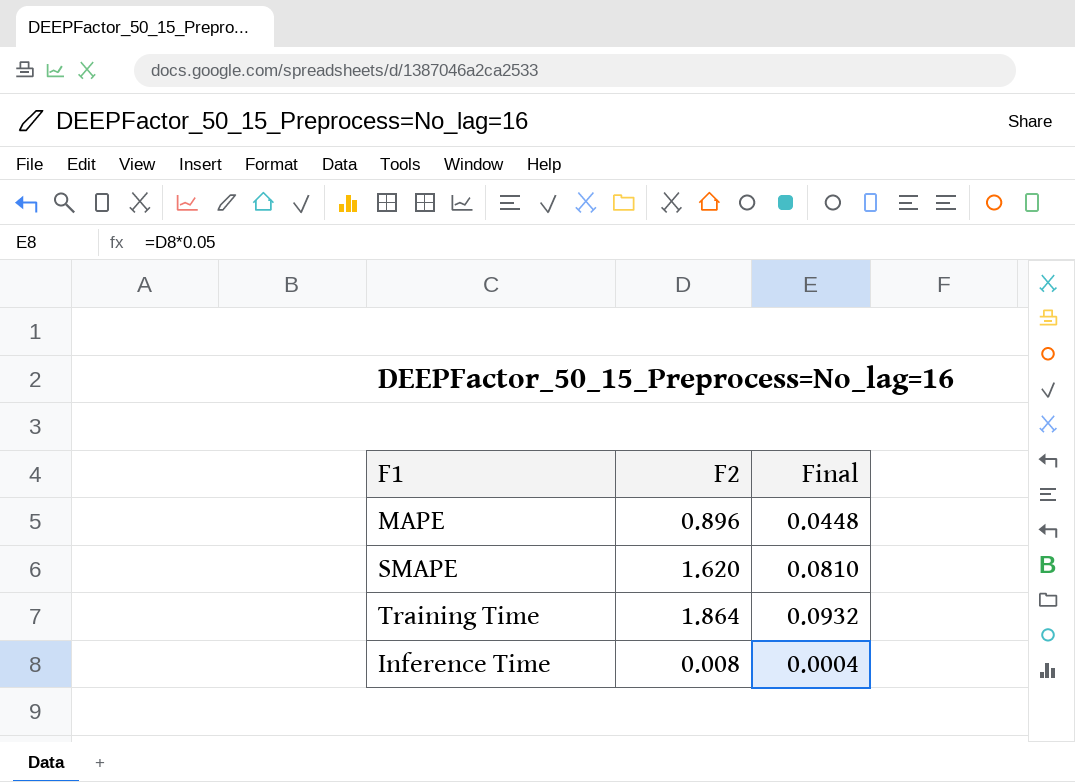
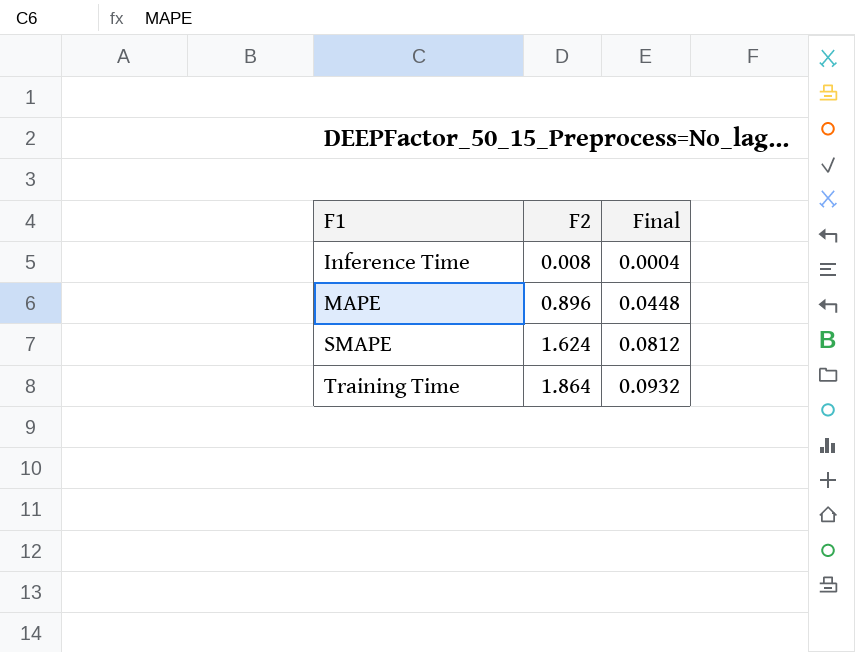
row order: none -> F1 ascending
SMAPE | F2: 1.620 -> 1.624
SMAPE | Final: 0.0810 -> 0.0812

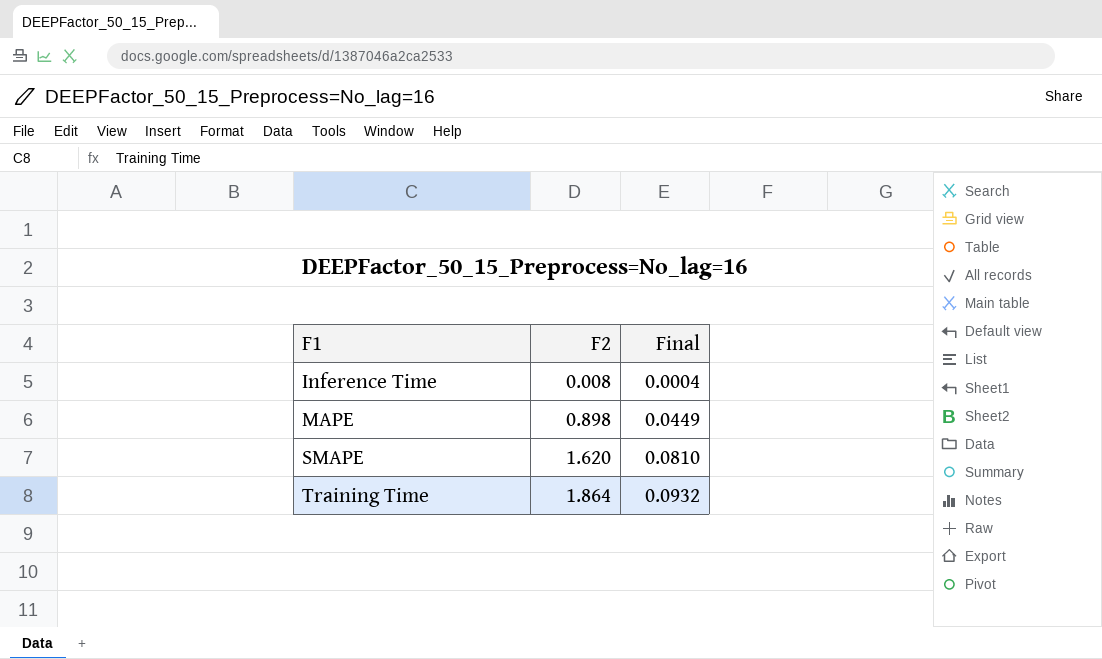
MAPE | F2: 0.896 -> 0.898
MAPE | Final: 0.0448 -> 0.0449
SMAPE | F2: 1.624 -> 1.620
SMAPE | Final: 0.0812 -> 0.0810

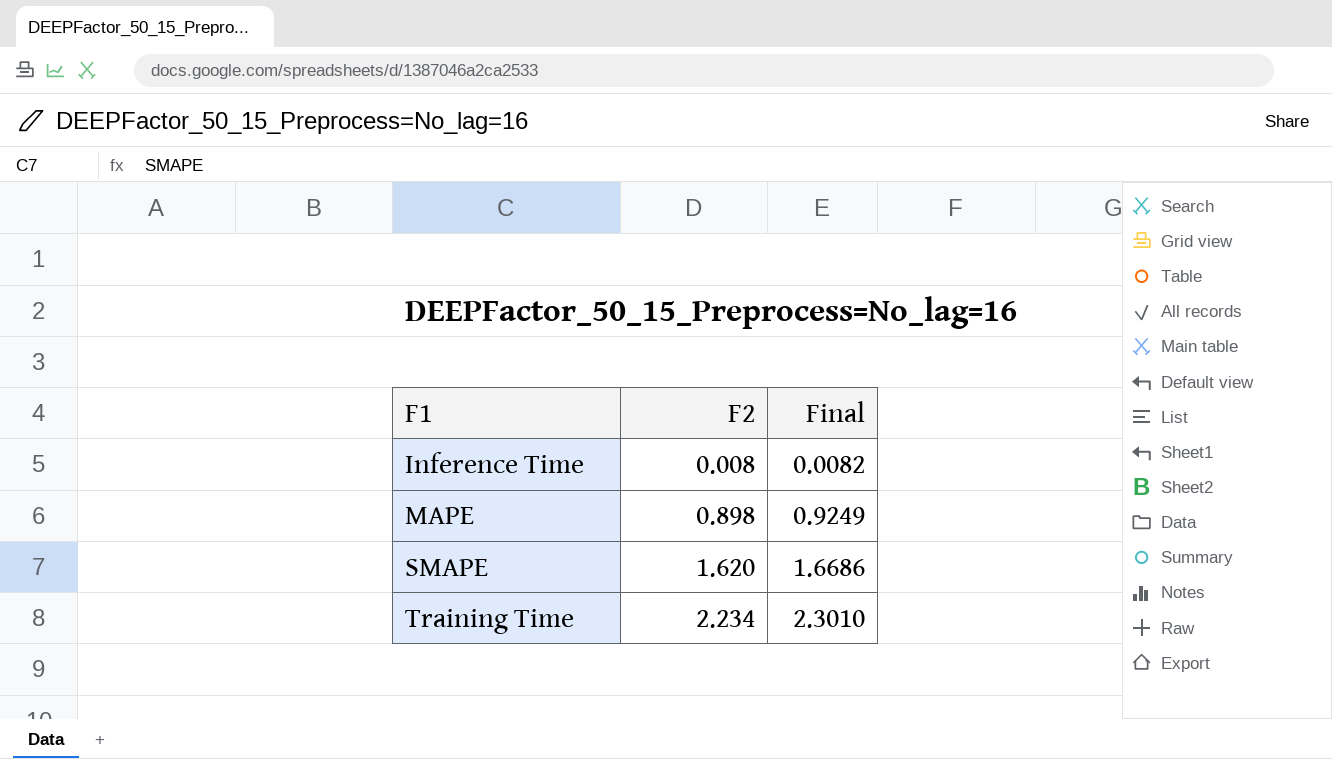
column Final | formula: [F2] * 0.05 -> [F2] * 1.03
Training Time | F2: 1.864 -> 2.234

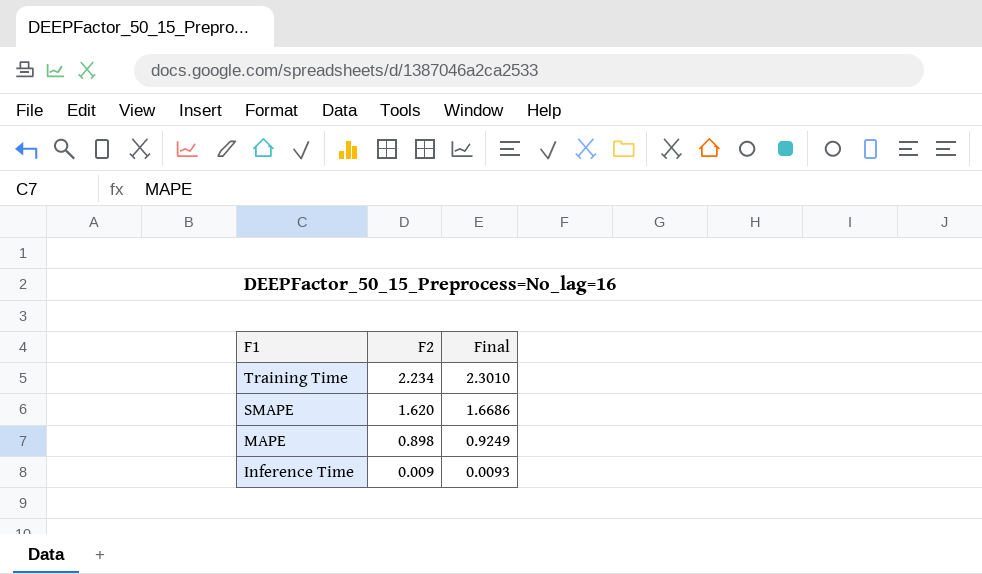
row order: F1 ascending -> F1 descending
Inference Time | F2: 0.008 -> 0.009
Inference Time | Final: 0.0082 -> 0.0093

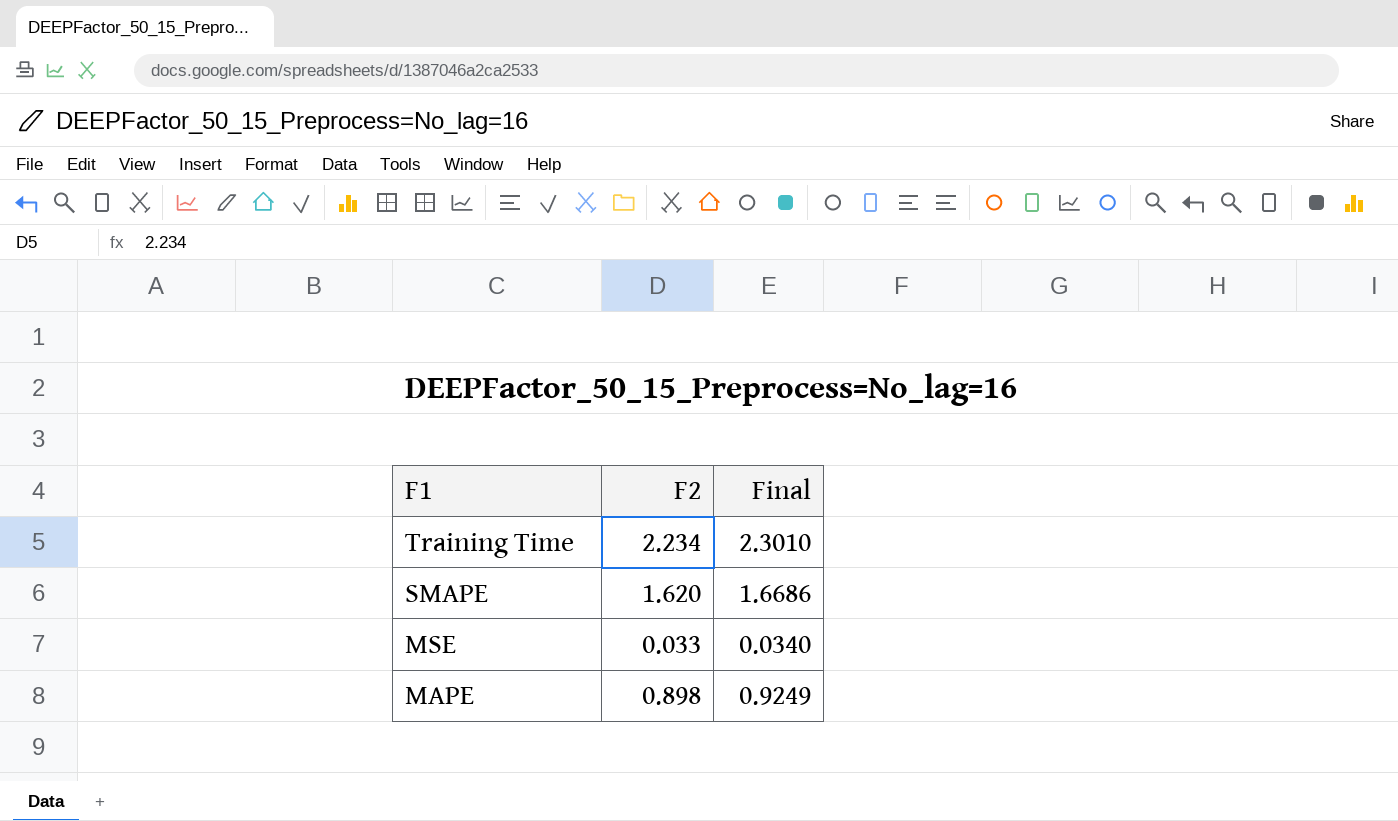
row Inference Time: 0.009 | 0.0093 -> none
row MSE: none -> 0.033 | 0.0340

